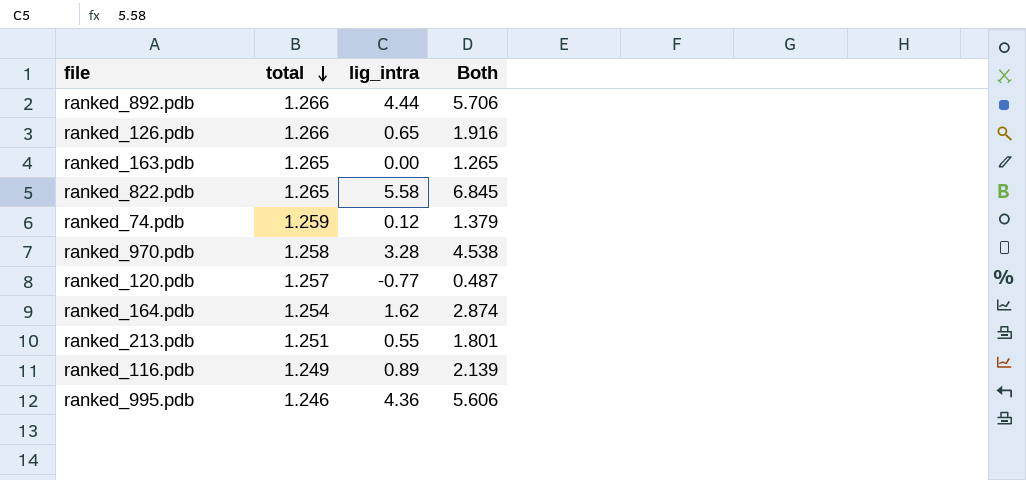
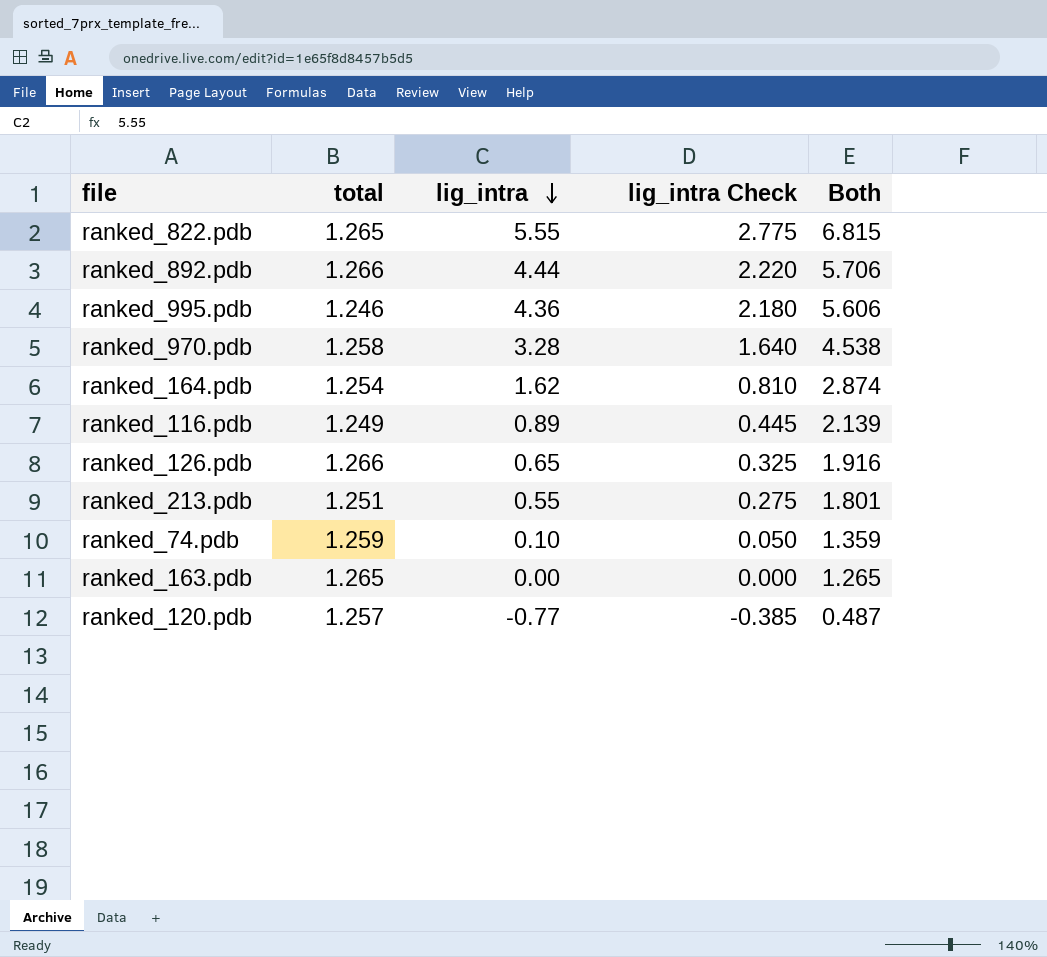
row order: total descending -> lig_intra descending
column lig_intra Check | formula: none -> [lig_intra] * 0.5
ranked_822.pdb | lig_intra: 5.58 -> 5.55
ranked_822.pdb | Both: 6.845 -> 6.815
ranked_74.pdb | lig_intra: 0.12 -> 0.10
ranked_74.pdb | Both: 1.379 -> 1.359

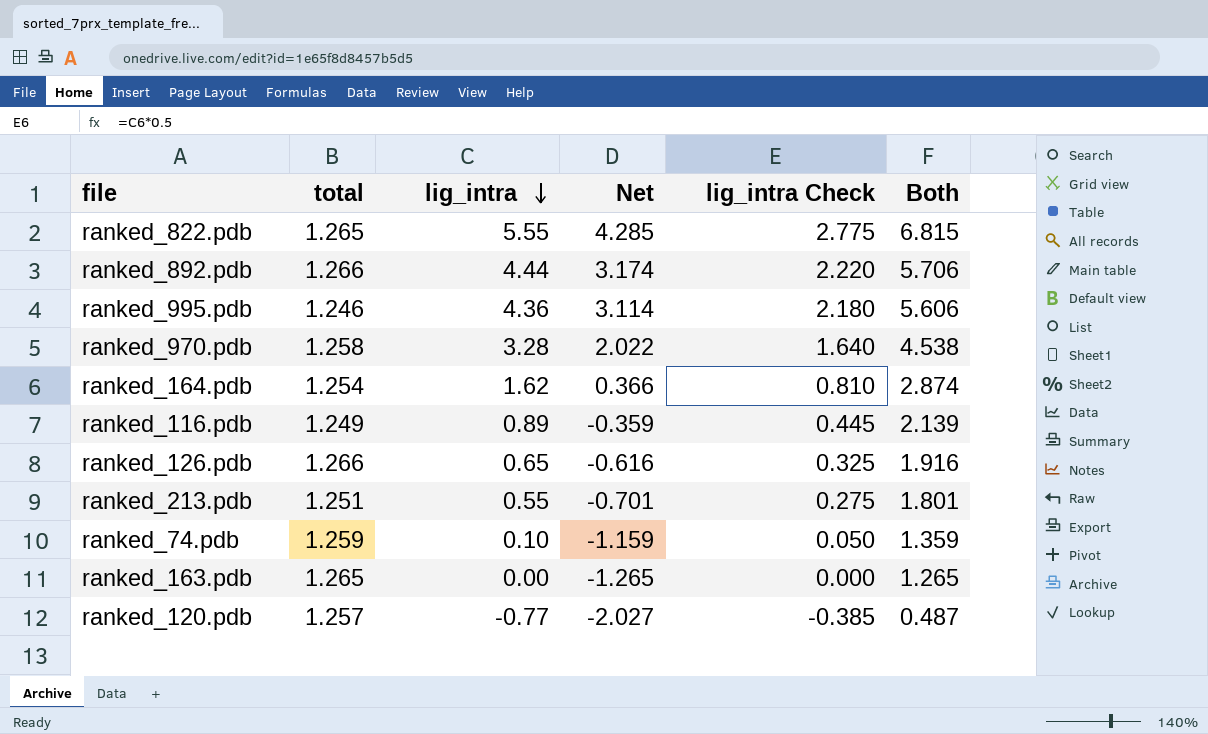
column Net | formula: none -> [lig_intra] - [total]

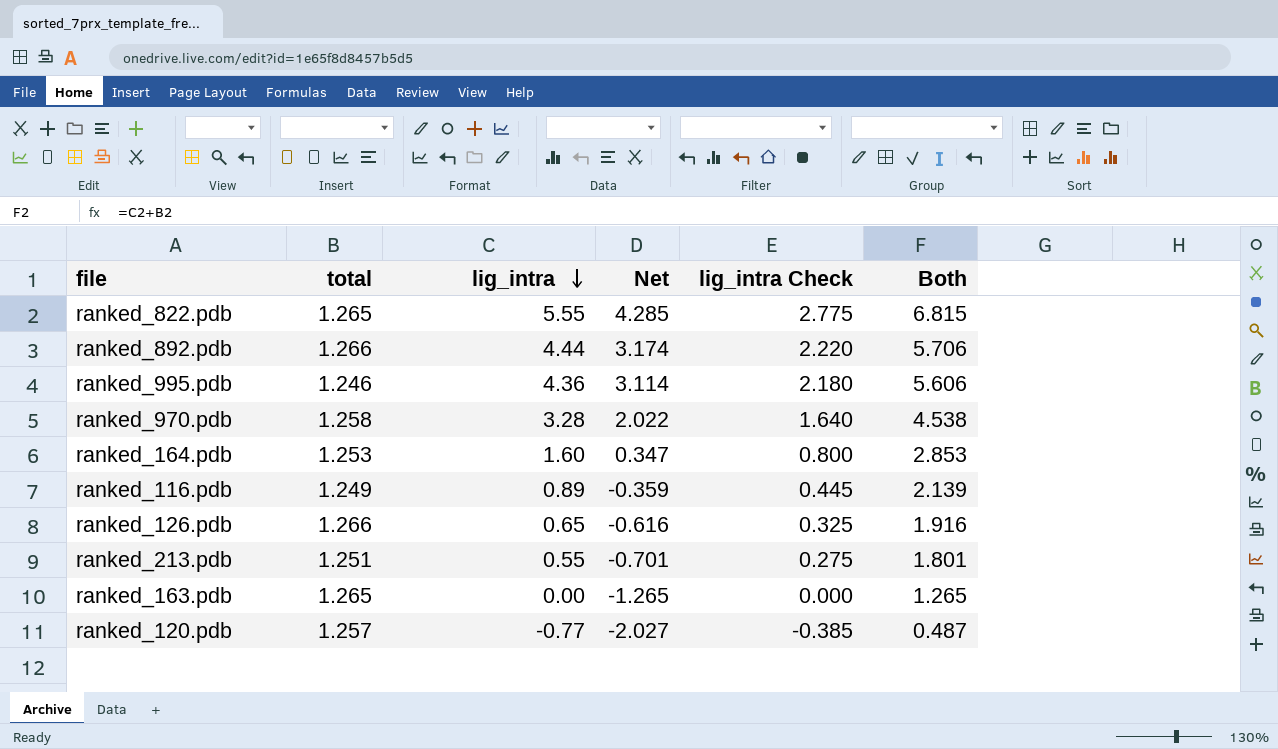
row ranked_74.pdb: 1.259 | 0.10 | -1.159 | 0.050 | 1.359 -> none
ranked_164.pdb | total: 1.254 -> 1.253
ranked_164.pdb | lig_intra: 1.62 -> 1.60
ranked_164.pdb | Net: 0.366 -> 0.347
ranked_164.pdb | lig_intra Check: 0.810 -> 0.800
ranked_164.pdb | Both: 2.874 -> 2.853

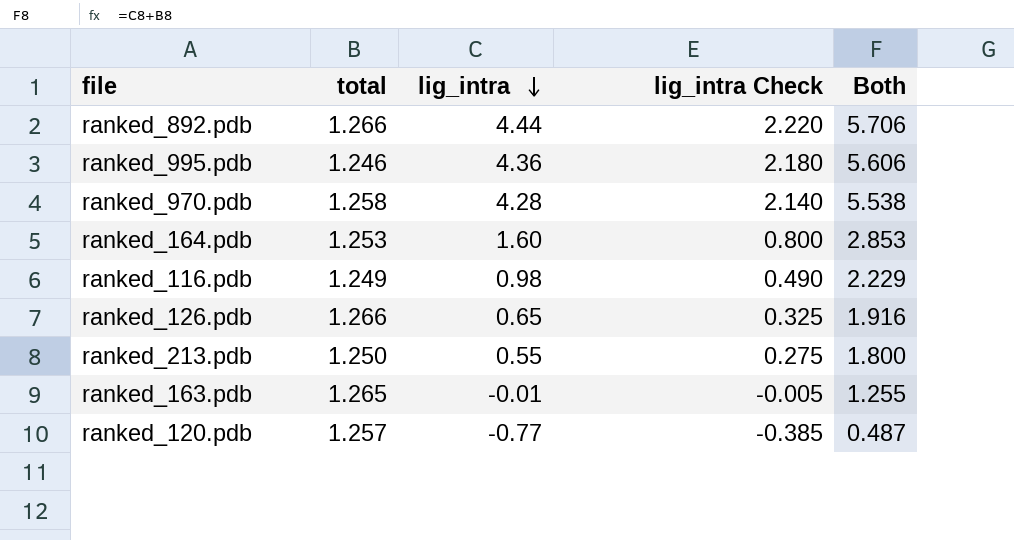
column Net | formula: [lig_intra] - [total] -> none
row ranked_822.pdb: 1.265 | 5.55 | 4.285 | 2.775 | 6.815 -> none
ranked_970.pdb | lig_intra: 3.28 -> 4.28
ranked_970.pdb | lig_intra Check: 1.640 -> 2.140
ranked_970.pdb | Both: 4.538 -> 5.538
ranked_116.pdb | lig_intra: 0.89 -> 0.98
ranked_116.pdb | lig_intra Check: 0.445 -> 0.490
ranked_116.pdb | Both: 2.139 -> 2.229
ranked_213.pdb | total: 1.251 -> 1.250
ranked_213.pdb | Both: 1.801 -> 1.800
ranked_163.pdb | lig_intra: 0.00 -> -0.01
ranked_163.pdb | lig_intra Check: 0.000 -> -0.005
ranked_163.pdb | Both: 1.265 -> 1.255

